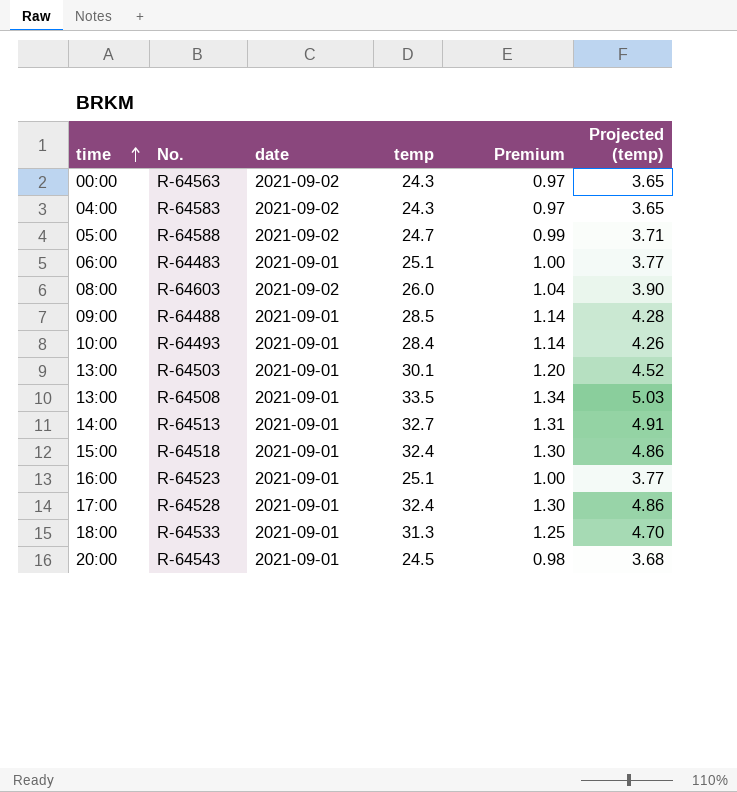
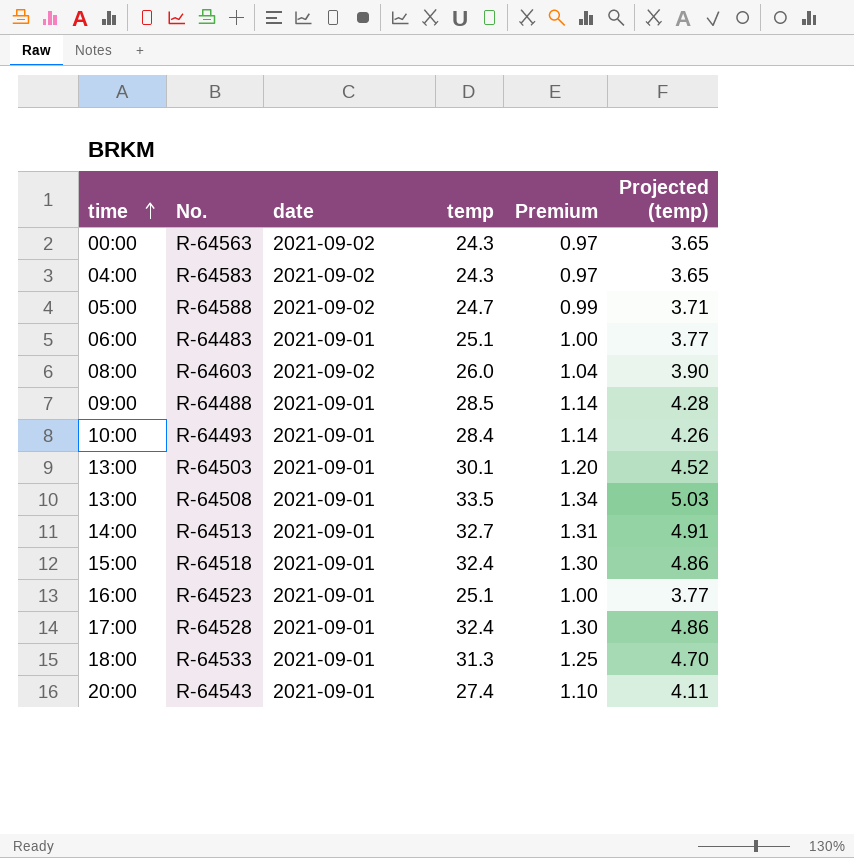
R-64543 | temp: 24.5 -> 27.4
R-64543 | Premium: 0.98 -> 1.10
R-64543 | Projected (temp): 3.68 -> 4.11

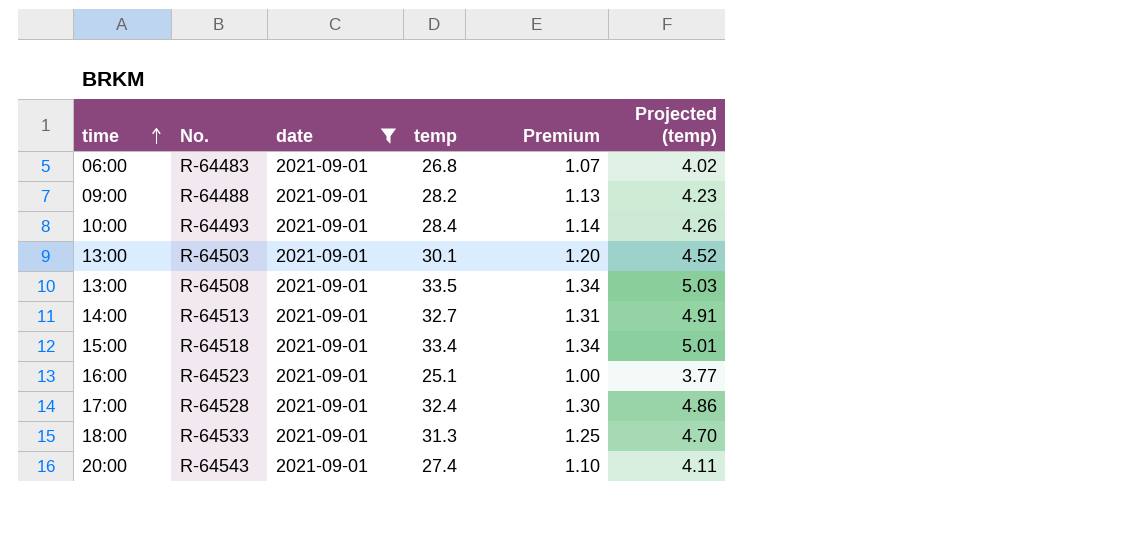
filter: none -> date = 2021-09-01
R-64483 | temp: 25.1 -> 26.8
R-64483 | Premium: 1.00 -> 1.07
R-64483 | Projected (temp): 3.77 -> 4.02
R-64488 | temp: 28.5 -> 28.2
R-64488 | Premium: 1.14 -> 1.13
R-64488 | Projected (temp): 4.28 -> 4.23
R-64518 | temp: 32.4 -> 33.4
R-64518 | Premium: 1.30 -> 1.34
R-64518 | Projected (temp): 4.86 -> 5.01

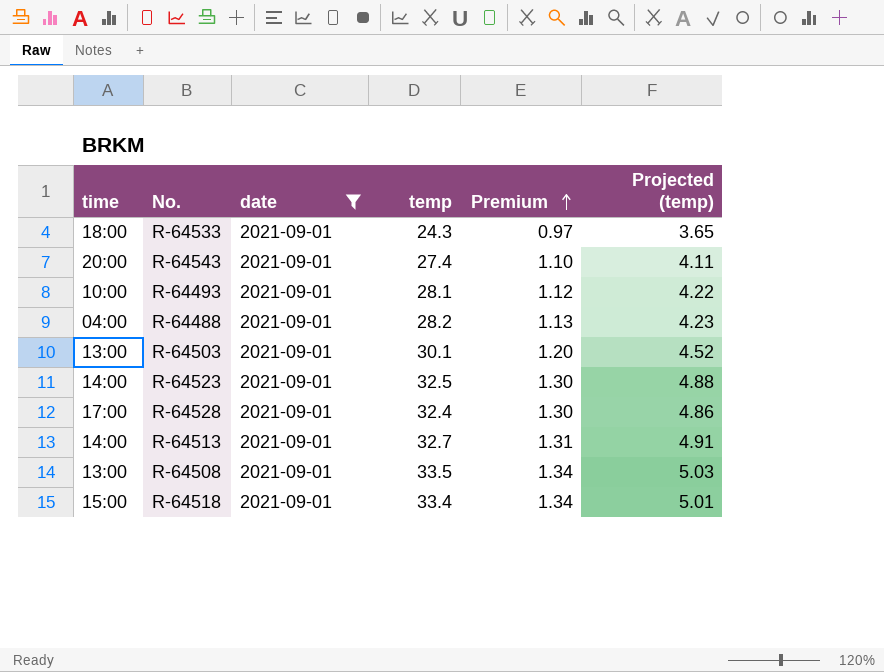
row order: time ascending -> Premium ascending
row R-64483: 06:00 | 2021-09-01 | 26.8 | 1.07 | 4.02 -> none
R-64533 | temp: 31.3 -> 24.3
R-64533 | Premium: 1.25 -> 0.97
R-64533 | Projected (temp): 4.70 -> 3.65
R-64493 | temp: 28.4 -> 28.1
R-64493 | Premium: 1.14 -> 1.12
R-64493 | Projected (temp): 4.26 -> 4.22
R-64488 | time: 09:00 -> 04:00
R-64523 | time: 16:00 -> 14:00
R-64523 | temp: 25.1 -> 32.5
R-64523 | Premium: 1.00 -> 1.30
R-64523 | Projected (temp): 3.77 -> 4.88

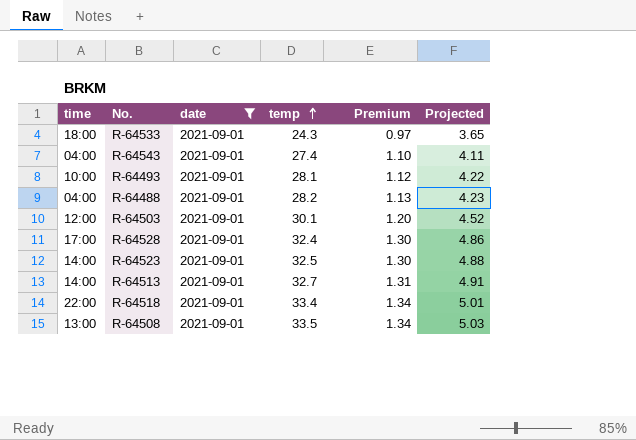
row order: Premium ascending -> temp ascending
column name: Projected (temp) -> Projected
R-64543 | time: 20:00 -> 04:00
R-64503 | time: 13:00 -> 12:00
R-64518 | time: 15:00 -> 22:00

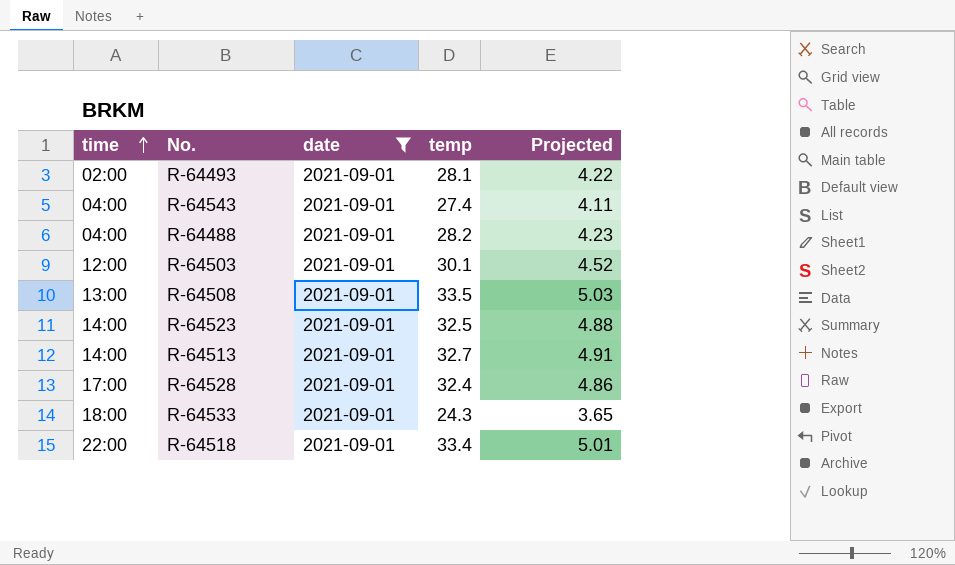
row order: temp ascending -> time ascending
column Premium | formula: [temp] * 0.04 -> none
R-64493 | time: 10:00 -> 02:00

